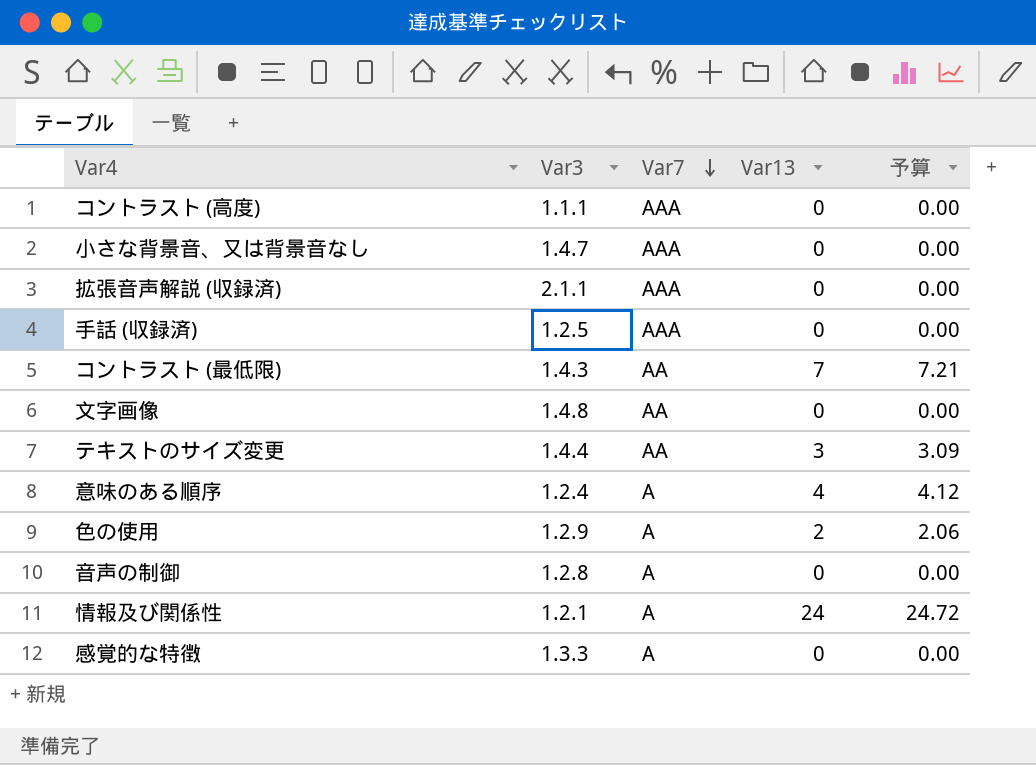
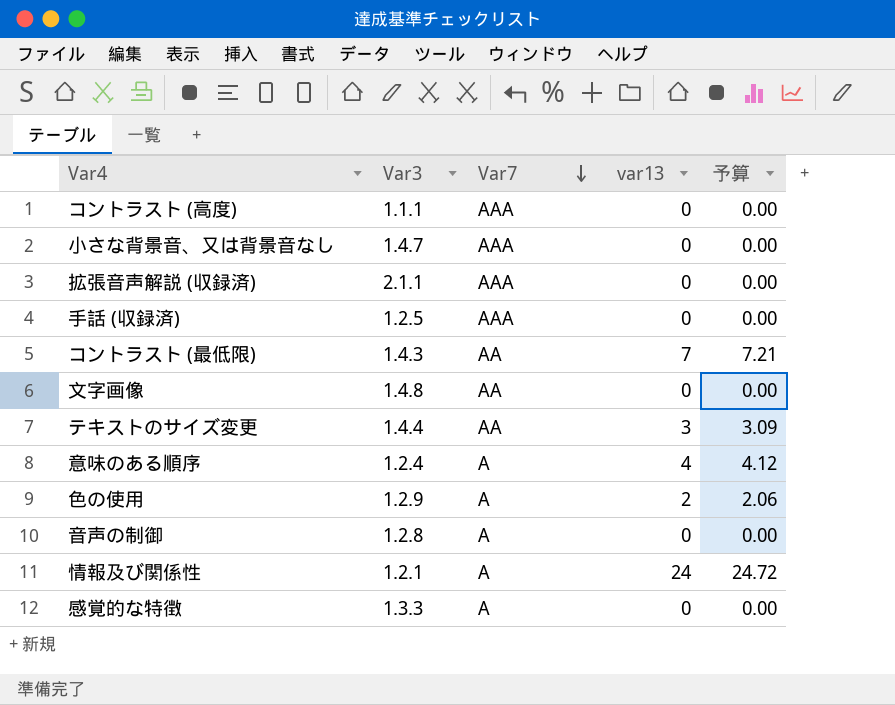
column name: Var13 -> var13

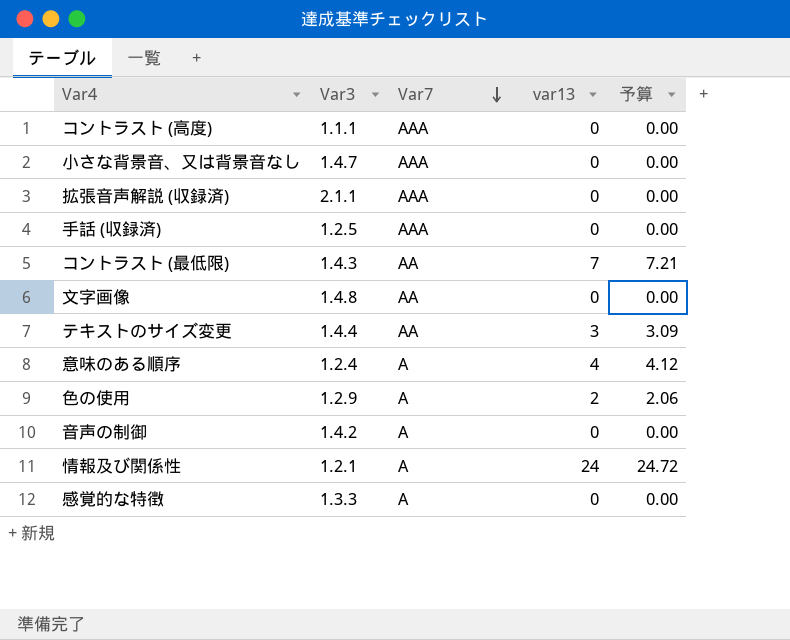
音声の制御 | Var3: 1.2.8 -> 1.4.2

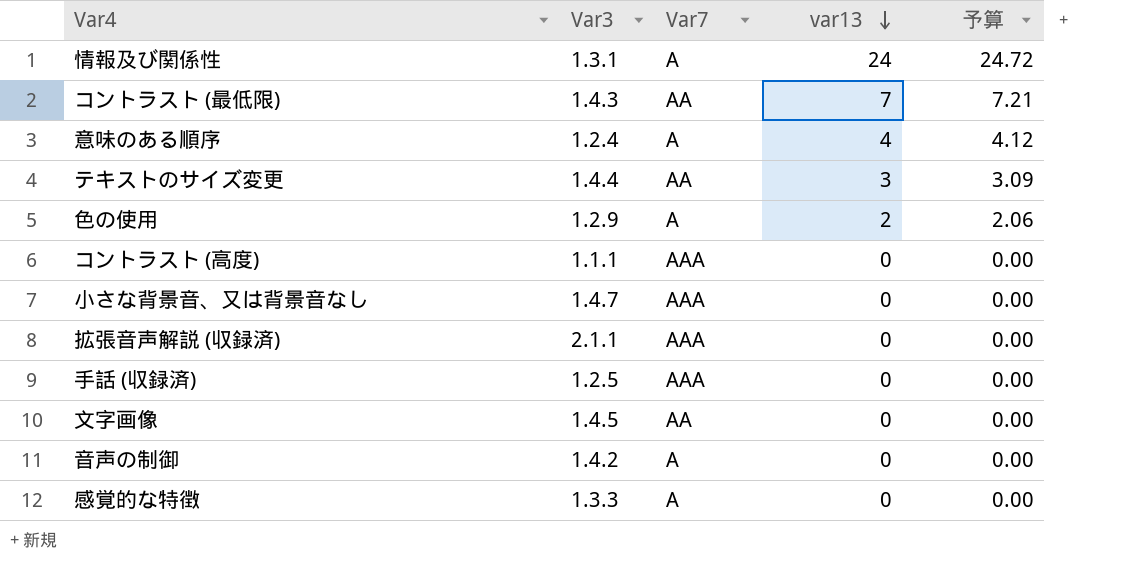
row order: Var7 descending -> var13 descending
情報及び関係性 | Var3: 1.2.1 -> 1.3.1
文字画像 | Var3: 1.4.8 -> 1.4.5

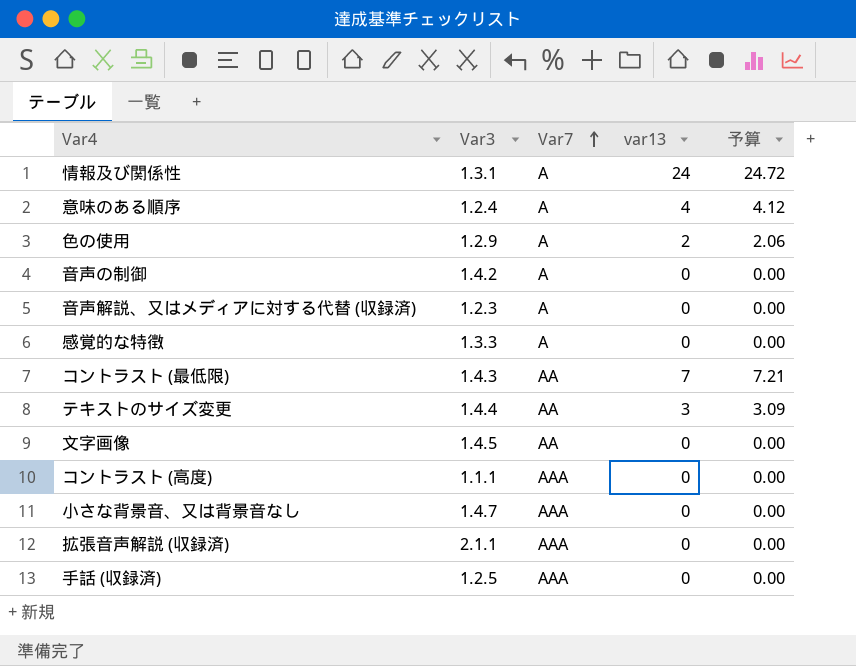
row order: var13 descending -> Var7 ascending
row 音声解説、又はメディアに対する代替 (収録済): none -> 1.2.3 | A | 0 | 0.00

